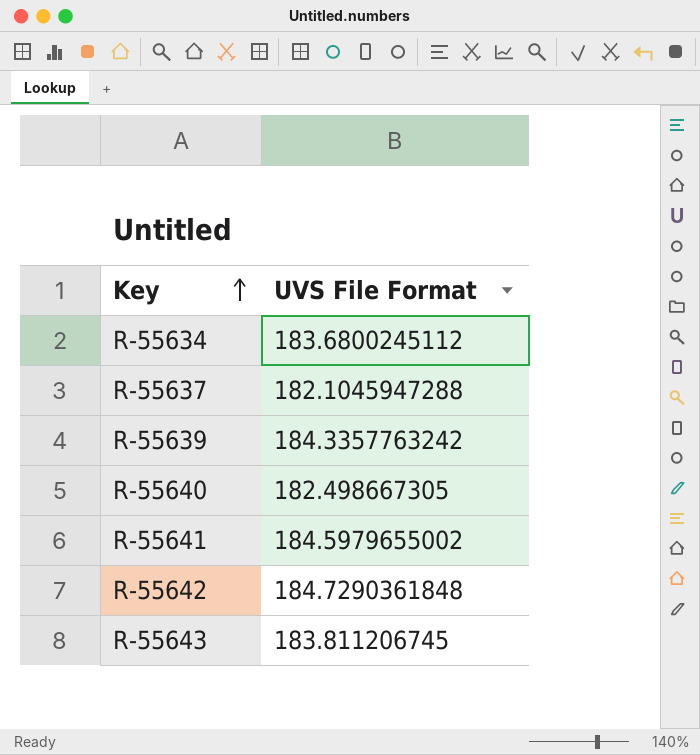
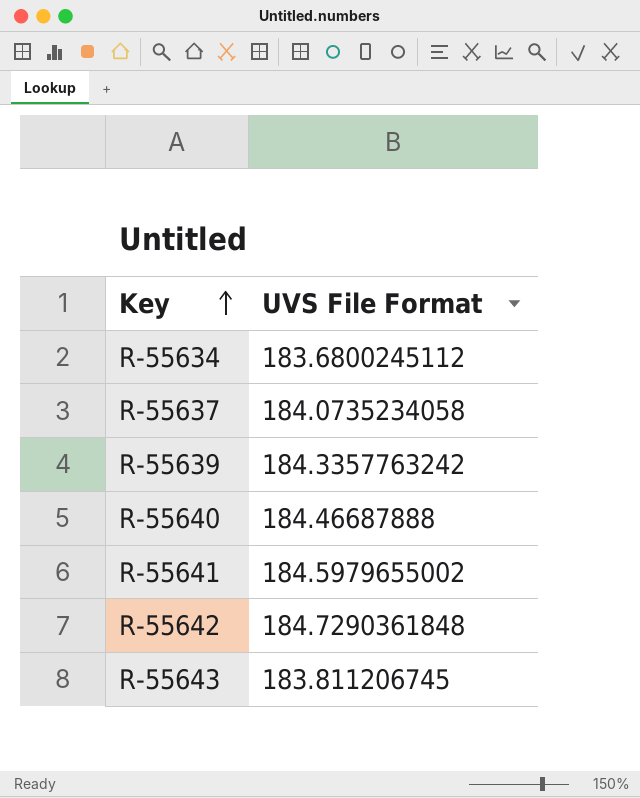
R-55637 | UVS File Format: 182.1045947288 -> 184.0735234058
R-55640 | UVS File Format: 182.498667305 -> 184.46687888

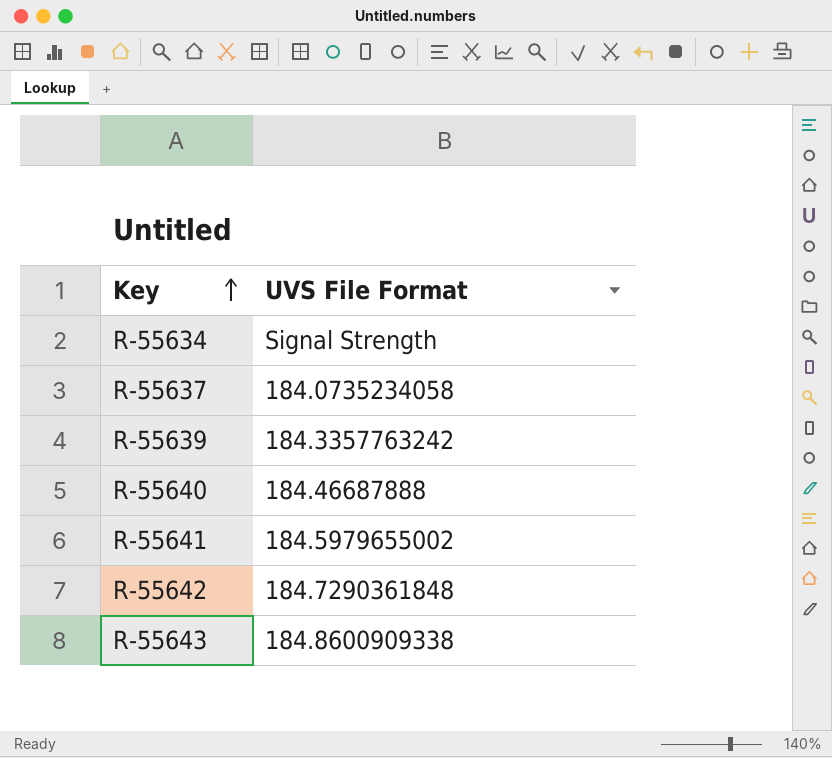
R-55634 | UVS File Format: 183.6800245112 -> Signal Strength
R-55643 | UVS File Format: 183.811206745 -> 184.8600909338

